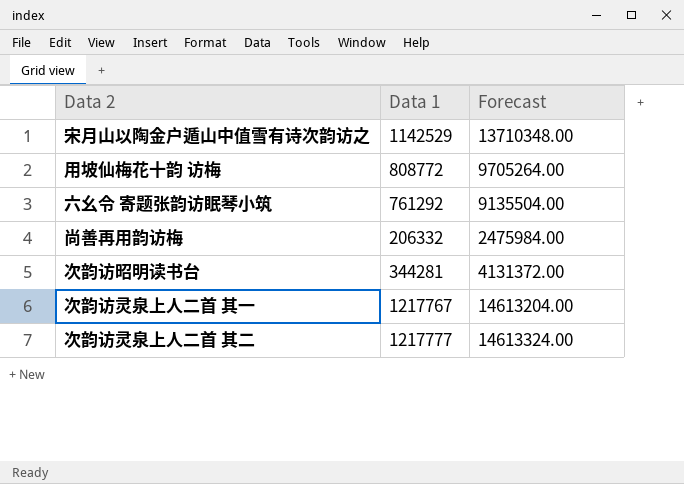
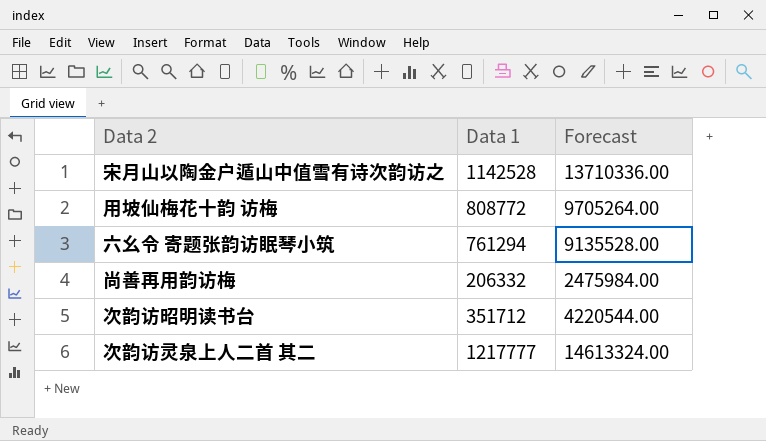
row 次韵访灵泉上人二首 其一: 1217767 | 14613204.00 -> none
宋月山以陶金户遁山中值雪有诗次韵访之 | Data 1: 1142529 -> 1142528
宋月山以陶金户遁山中值雪有诗次韵访之 | Forecast: 13710348.00 -> 13710336.00
六幺令 寄题张韵访眠琴小筑 | Data 1: 761292 -> 761294
六幺令 寄题张韵访眠琴小筑 | Forecast: 9135504.00 -> 9135528.00
次韵访昭明读书台 | Data 1: 344281 -> 351712
次韵访昭明读书台 | Forecast: 4131372.00 -> 4220544.00

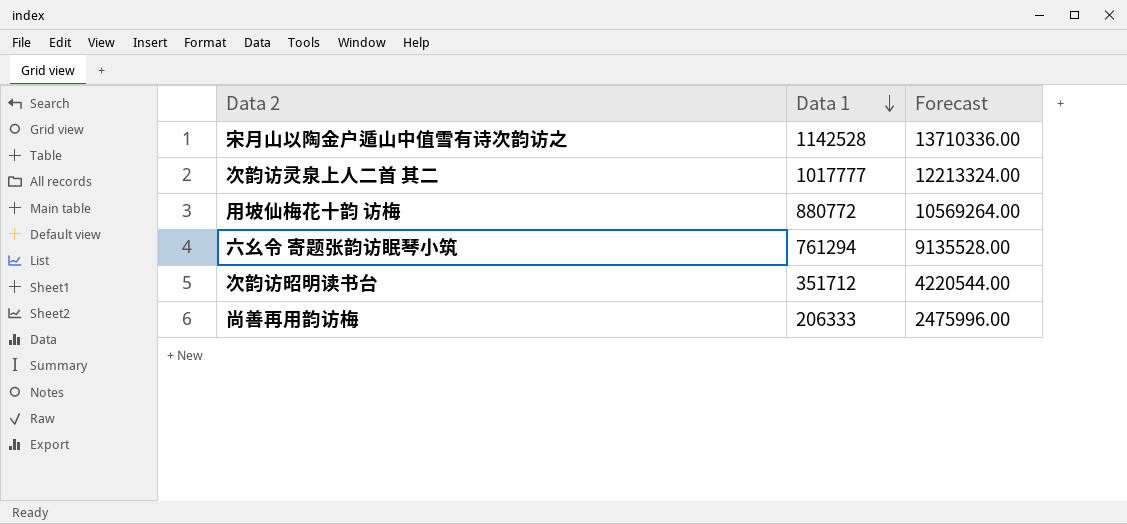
row order: none -> Data 1 descending
次韵访灵泉上人二首 其二 | Data 1: 1217777 -> 1017777
次韵访灵泉上人二首 其二 | Forecast: 14613324.00 -> 12213324.00
用坡仙梅花十韵 访梅 | Data 1: 808772 -> 880772
用坡仙梅花十韵 访梅 | Forecast: 9705264.00 -> 10569264.00
尚善再用韵访梅 | Data 1: 206332 -> 206333
尚善再用韵访梅 | Forecast: 2475984.00 -> 2475996.00

